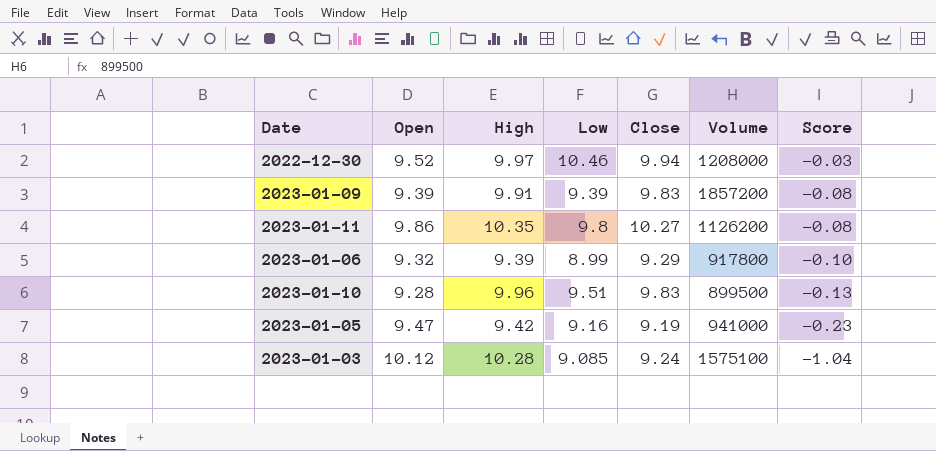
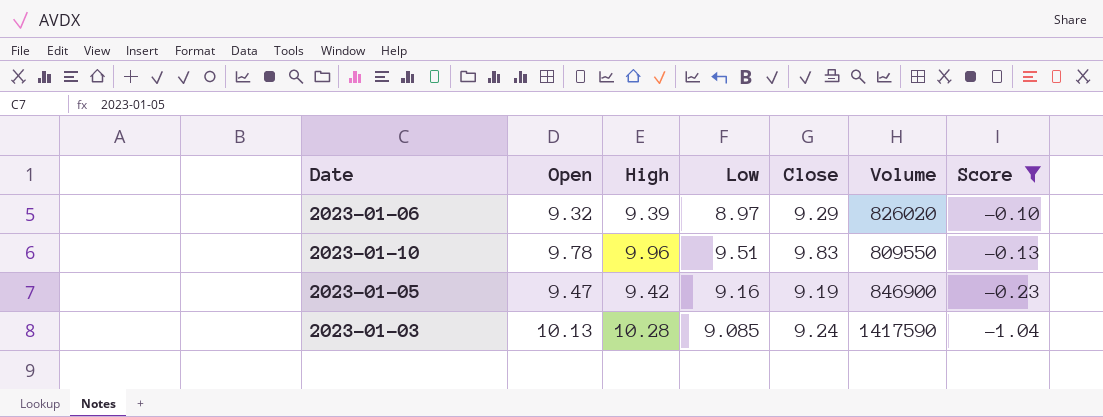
filter: none -> Score <= -0.10
2023-01-06 | Low: 8.99 -> 8.97
2023-01-06 | Volume: 917800 -> 826020
2023-01-10 | Open: 9.28 -> 9.78
2023-01-10 | Volume: 899500 -> 809550
2023-01-05 | Volume: 941000 -> 846900
2023-01-03 | Open: 10.12 -> 10.13
2023-01-03 | Volume: 1575100 -> 1417590

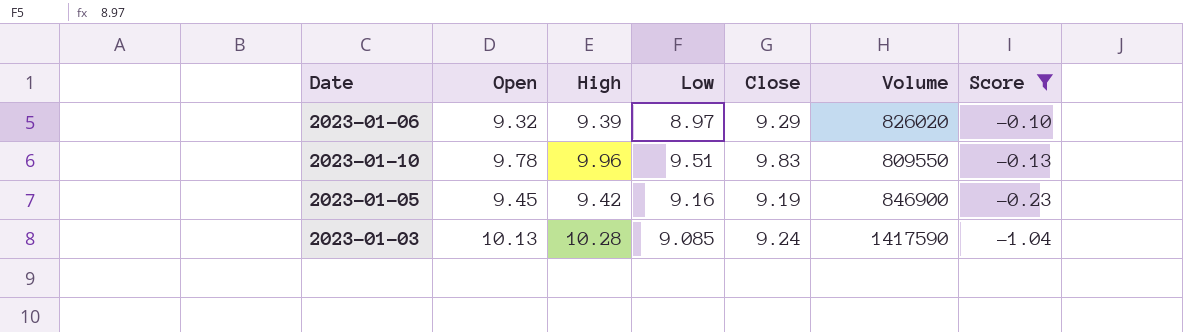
2023-01-05 | Open: 9.47 -> 9.45

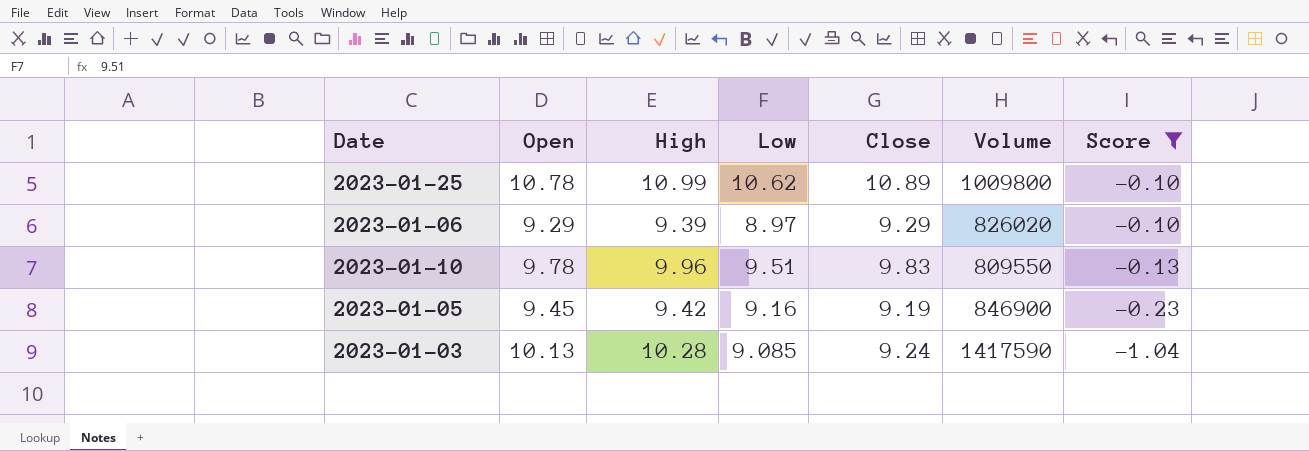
row 2023-01-25: none -> 10.78 | 10.99 | 10.62 | 10.89 | 1009800 | -0.10
2023-01-06 | Open: 9.32 -> 9.29

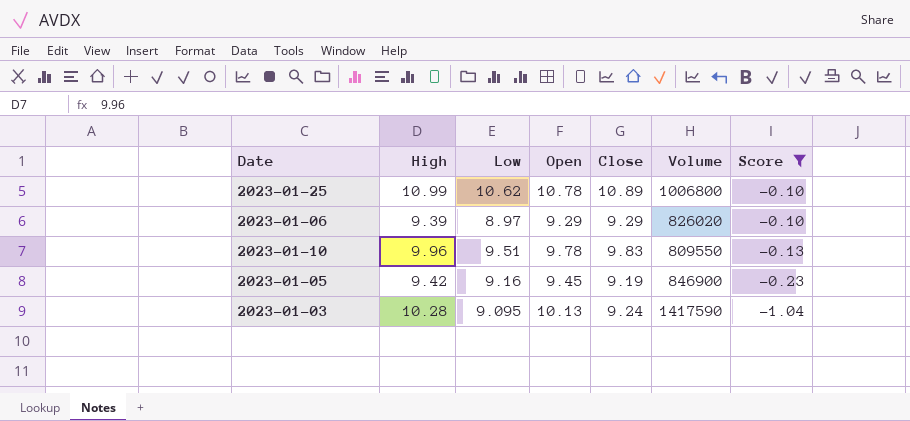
column Open | position: 2 -> 4
2023-01-25 | Volume: 1009800 -> 1006800
2023-01-03 | Low: 9.085 -> 9.095

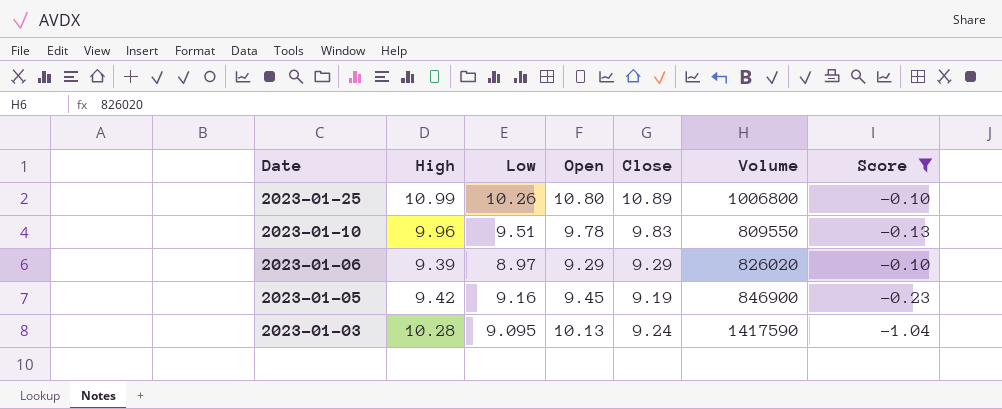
row order: Score descending -> Date descending
2023-01-25 | Low: 10.62 -> 10.26
2023-01-25 | Open: 10.78 -> 10.80

